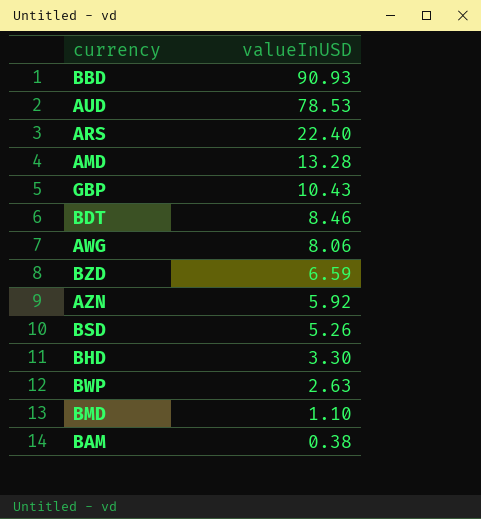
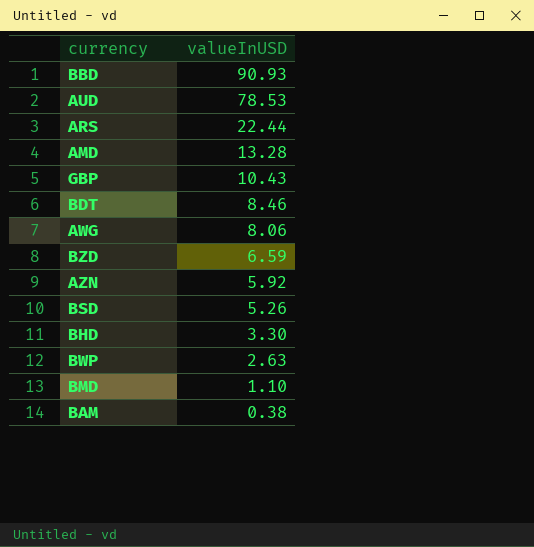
ARS | valueInUSD: 22.40 -> 22.44

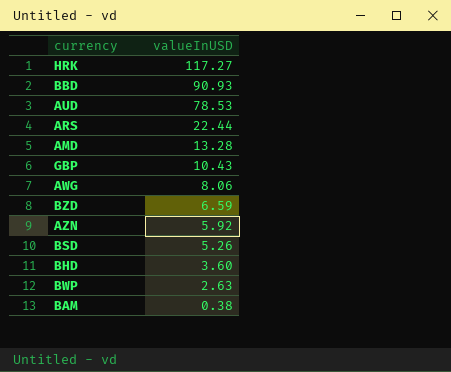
row BDT: 8.46 -> none
row BMD: 1.10 -> none
row HRK: none -> 117.27
BHD | valueInUSD: 3.30 -> 3.60

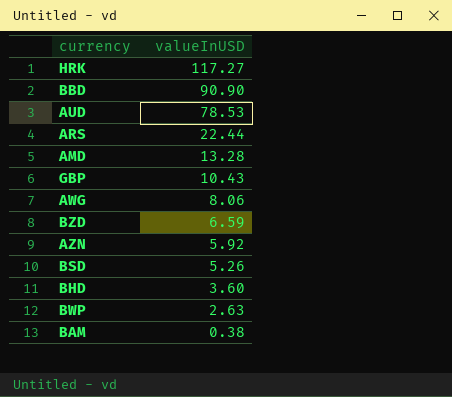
BBD | valueInUSD: 90.93 -> 90.90

